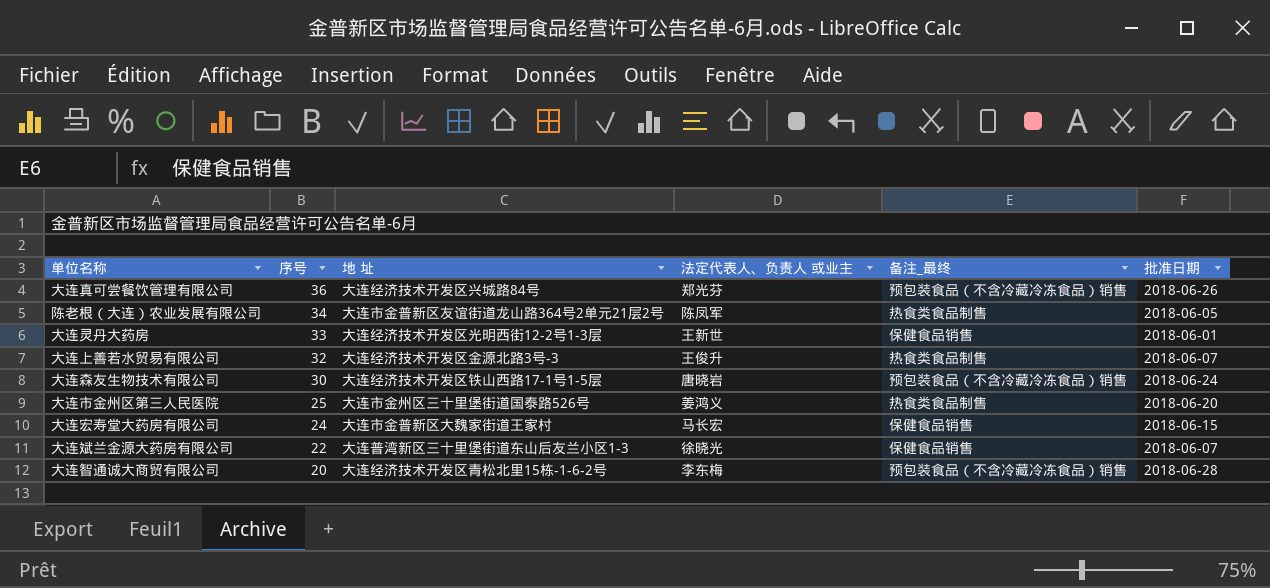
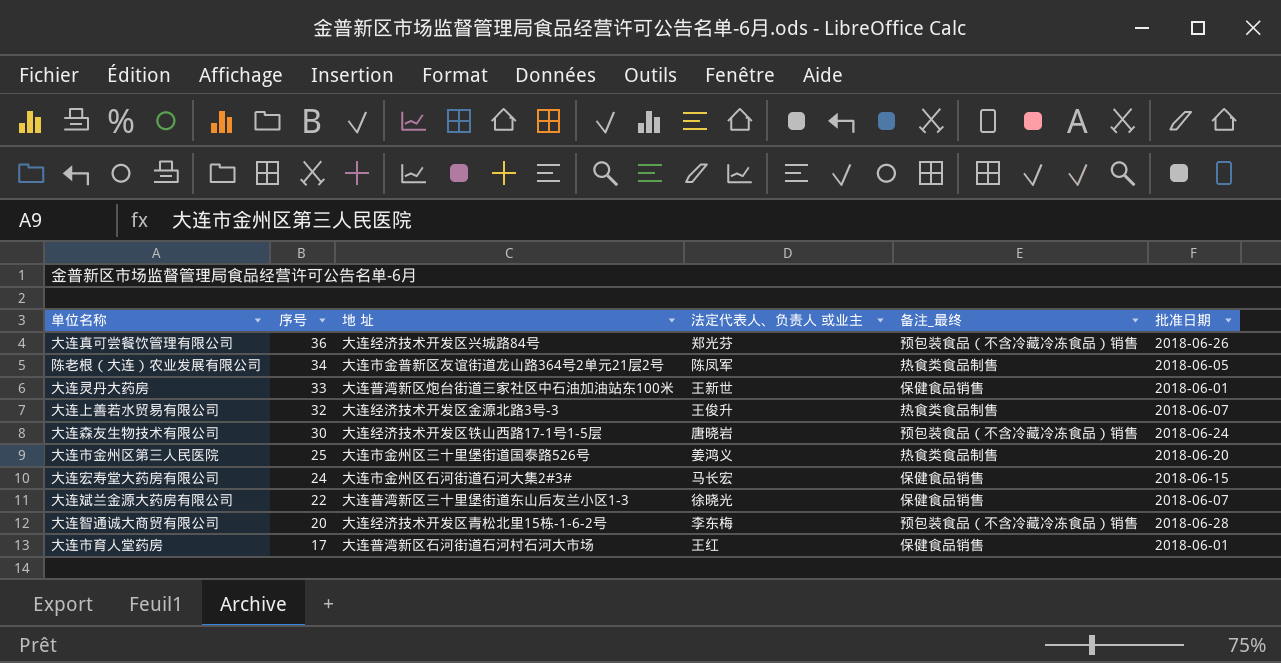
大连灵丹大药房 | 地 址: 大连经济技术开发区光明西街12-2号1-3层 -> 大连普湾新区炮台街道三家社区中石油加油站东100米
大连宏寿堂大药房有限公司 | 地 址: 大连市金普新区大魏家街道王家村 -> 大连市金州区石河街道石河大集2#3#
row 大连市育人堂药房: none -> 17 | 大连普湾新区石河街道石河村石河大市场 | 王红 | 保健食品销售 | 2018-06-01

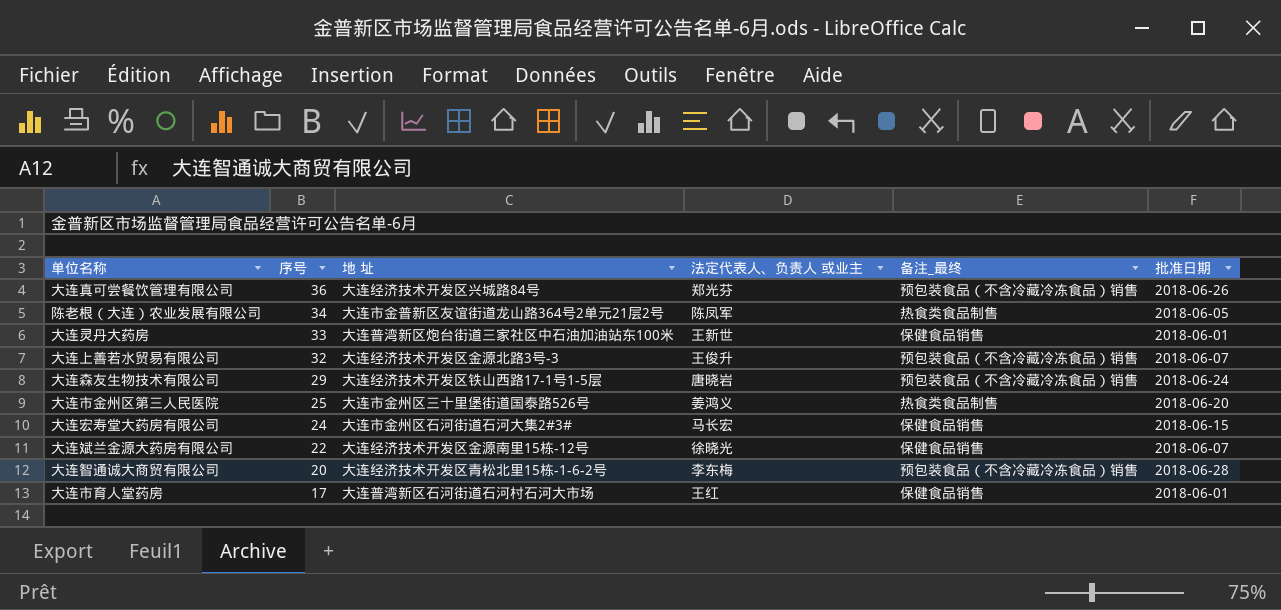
大连上善若水贸易有限公司 | 备注_最终: 热食类食品制售 -> 预包装食品（不含冷藏冷冻食品）销售
大连森友生物技术有限公司 | 序号: 30 -> 29
大连斌兰金源大药房有限公司 | 地 址: 大连普湾新区三十里堡街道东山后友兰小区1-3 -> 大连经济技术开发区金源南里15栋-12号

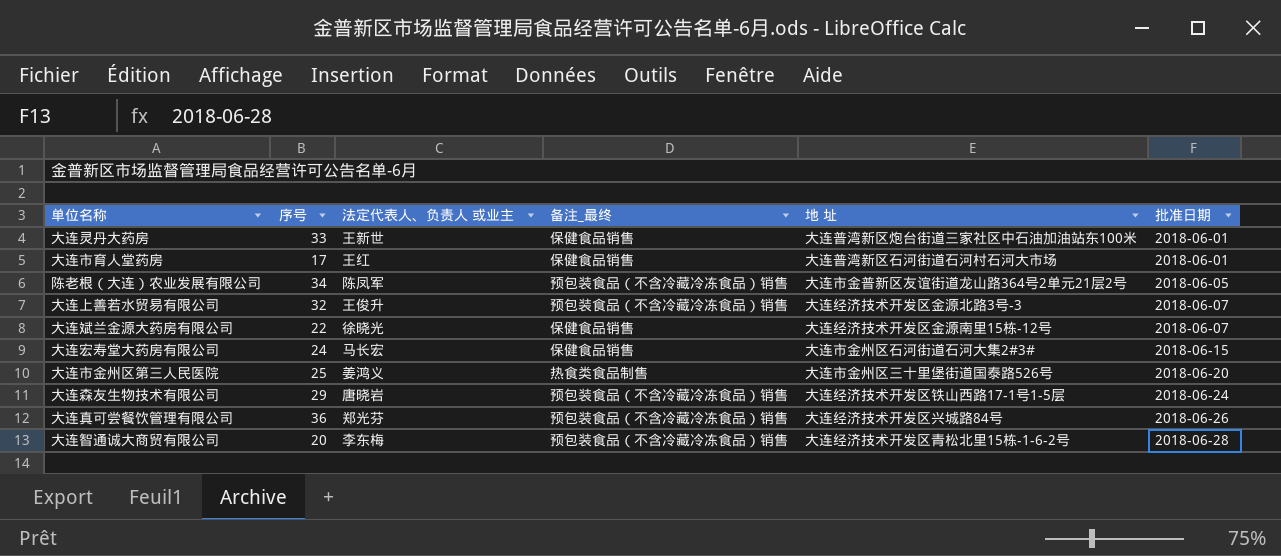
row order: 序号 descending -> 批准日期 ascending
column 地 址 | position: 3 -> 5
陈老根（大连）农业发展有限公司 | 备注_最终: 热食类食品制售 -> 预包装食品（不含冷藏冷冻食品）销售

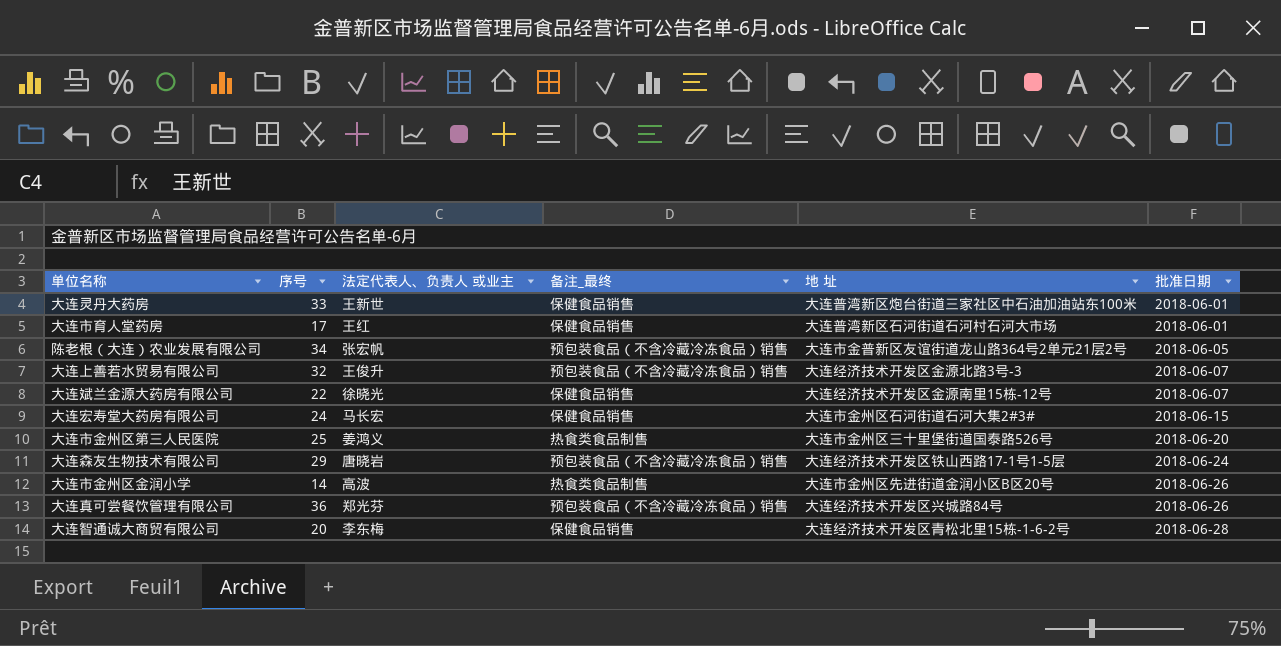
陈老根（大连）农业发展有限公司 | 法定代表人、负责人 或业主: 陈凤军 -> 张宏帆
row 大连市金州区金润小学: none -> 14 | 高波 | 热食类食品制售 | 大连市金州区先进街道金润小区B区20号 | 2018-06-26
大连智通诚大商贸有限公司 | 备注_最终: 预包装食品（不含冷藏冷冻食品）销售 -> 保健食品销售

